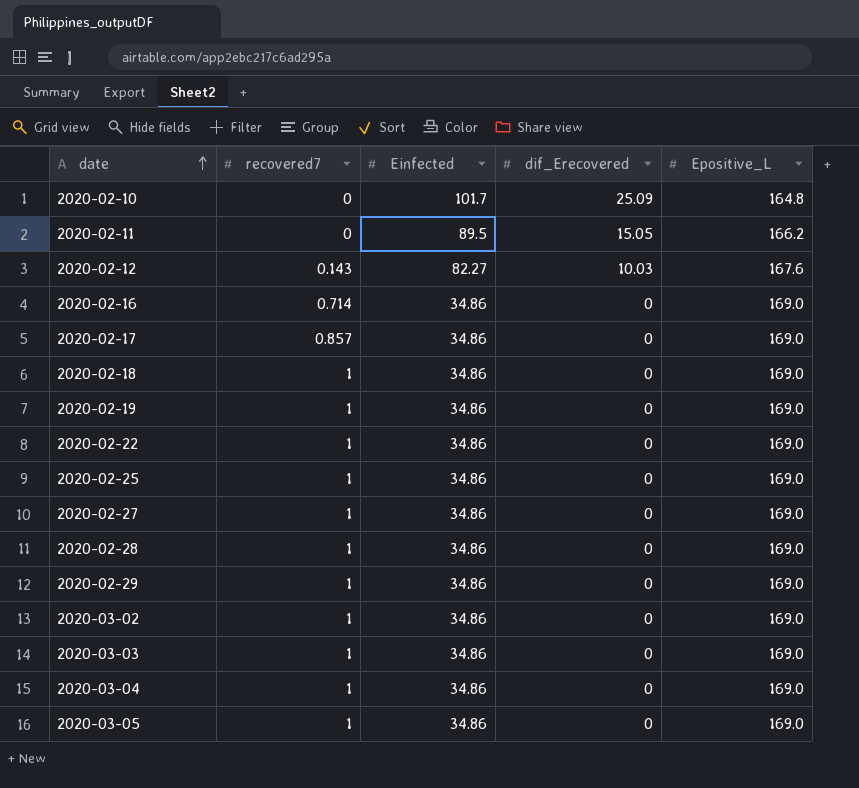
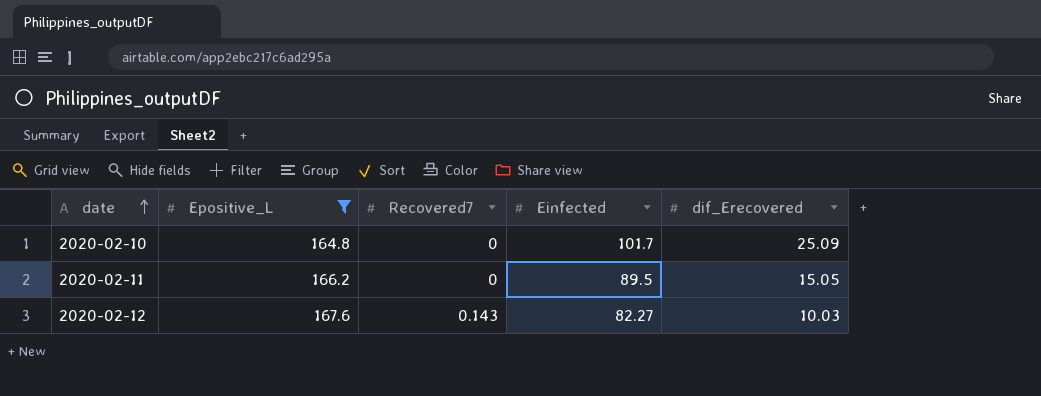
filter: none -> Epositive_L != 169.0
column Epositive_L | position: 5 -> 2
column name: recovered7 -> Recovered7

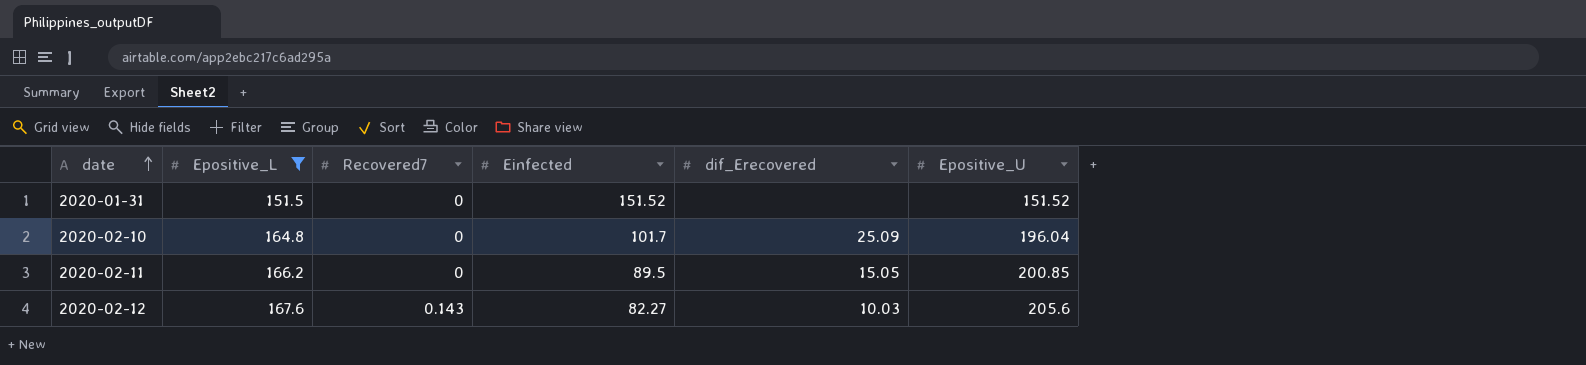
column Epositive_U | position: none -> 6
row 2020-01-31: none -> 151.5 | 0 | 151.52 | none | 151.52

